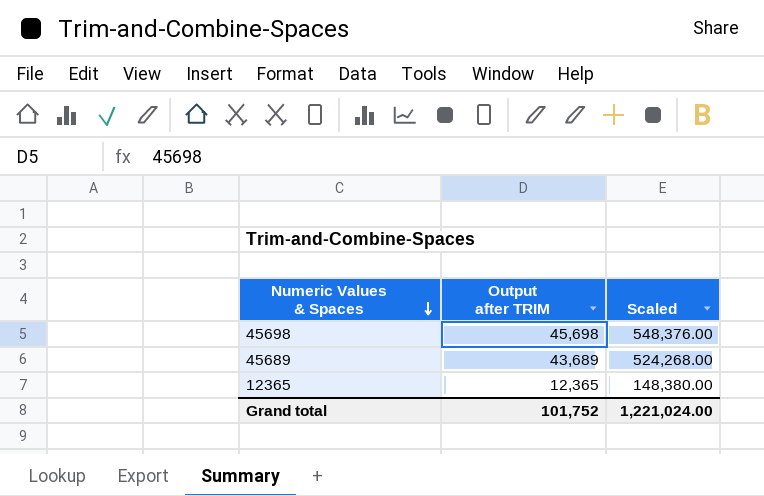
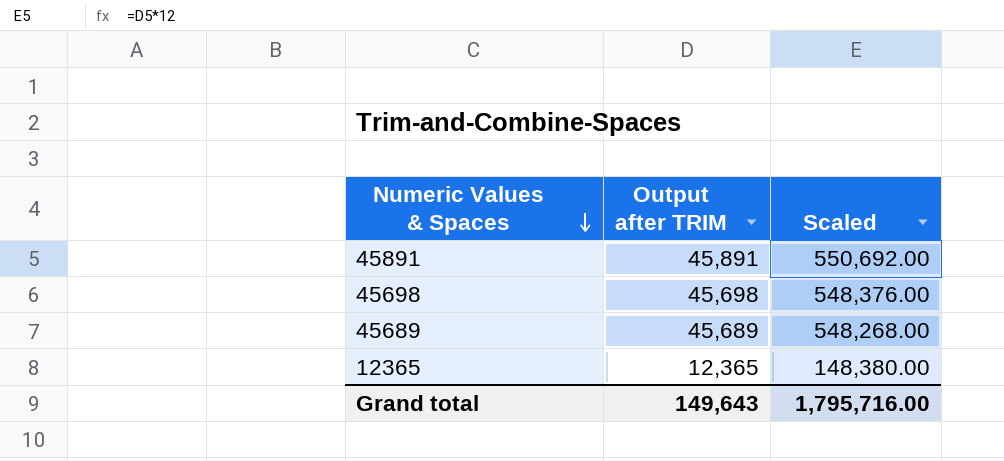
row 45891: none -> 45,891 | 550,692.00
45689 | Output after TRIM: 43,689 -> 45,689
45689 | Scaled: 524,268.00 -> 548,268.00
Grand total | Output after TRIM: 101,752 -> 149,643
Grand total | Scaled: 1,221,024.00 -> 1,795,716.00

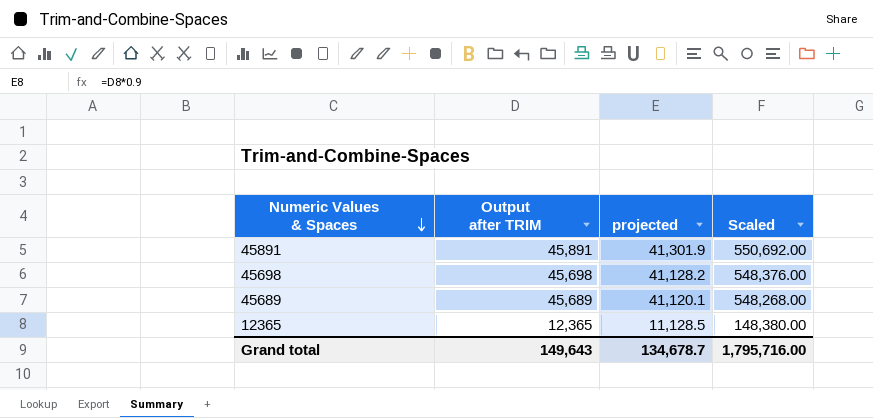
column projected | formula: none -> [Output after TRIM] * 0.9

